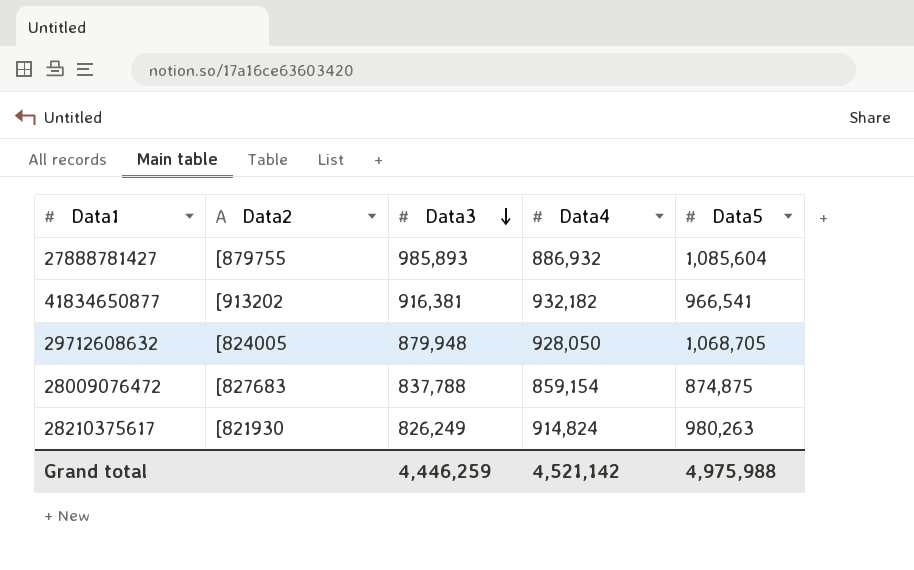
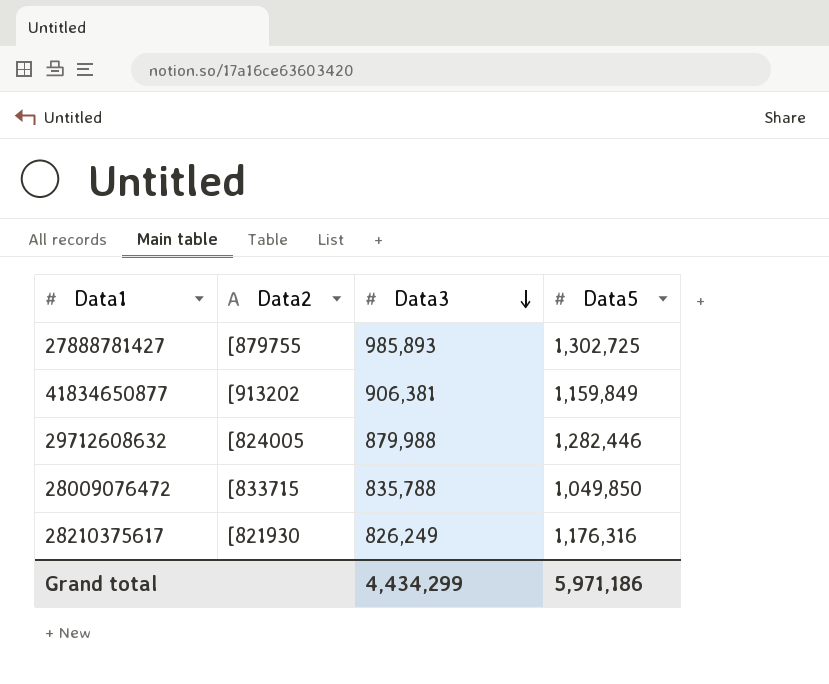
column Data4 | position: 4 -> none
27888781427 | Data5: 1,085,604 -> 1,302,725
41834650877 | Data3: 916,381 -> 906,381
41834650877 | Data5: 966,541 -> 1,159,849
29712608632 | Data3: 879,948 -> 879,988
29712608632 | Data5: 1,068,705 -> 1,282,446
28009076472 | Data2: [827683 -> [833715
28009076472 | Data3: 837,788 -> 835,788
28009076472 | Data5: 874,875 -> 1,049,850
28210375617 | Data5: 980,263 -> 1,176,316
Grand total | Data3: 4,446,259 -> 4,434,299
Grand total | Data5: 4,975,988 -> 5,971,186

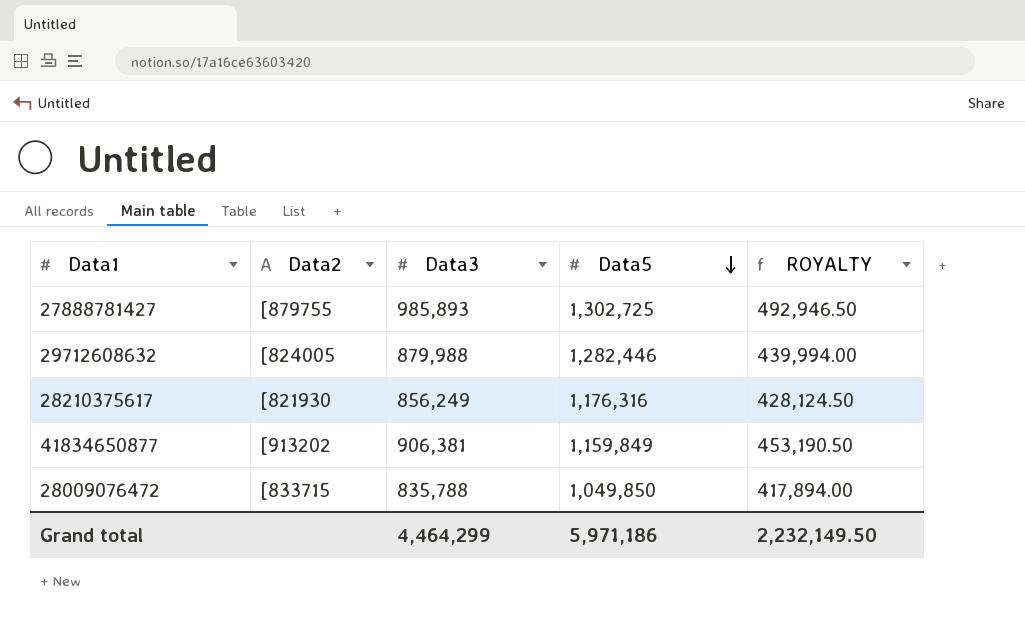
row order: Data3 descending -> Data5 descending
column ROYALTY | formula: none -> [Data3] * 0.5
28210375617 | Data3: 826,249 -> 856,249
Grand total | Data3: 4,434,299 -> 4,464,299

